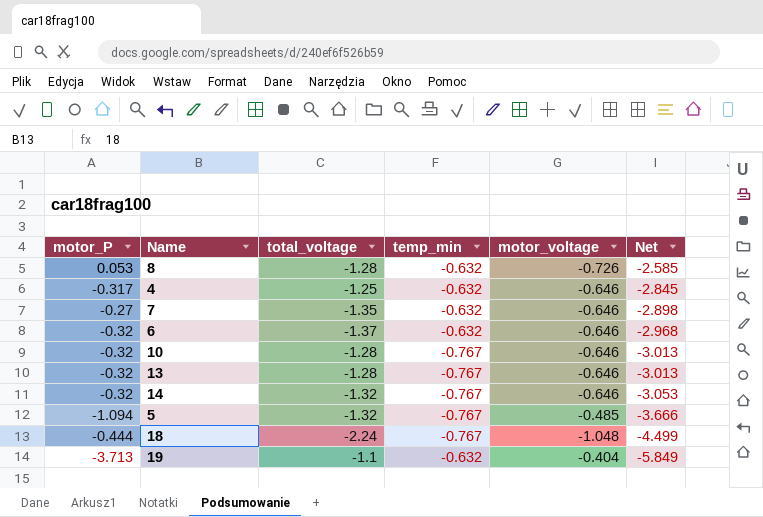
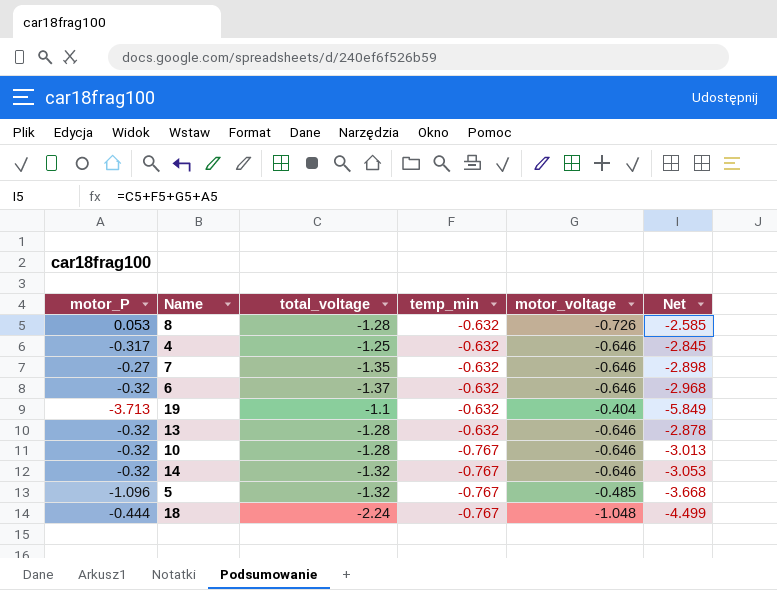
row order: Net descending -> temp_min descending
13 | temp_min: -0.767 -> -0.632
13 | Net: -3.013 -> -2.878
5 | motor_P: -1.094 -> -1.096
5 | Net: -3.666 -> -3.668

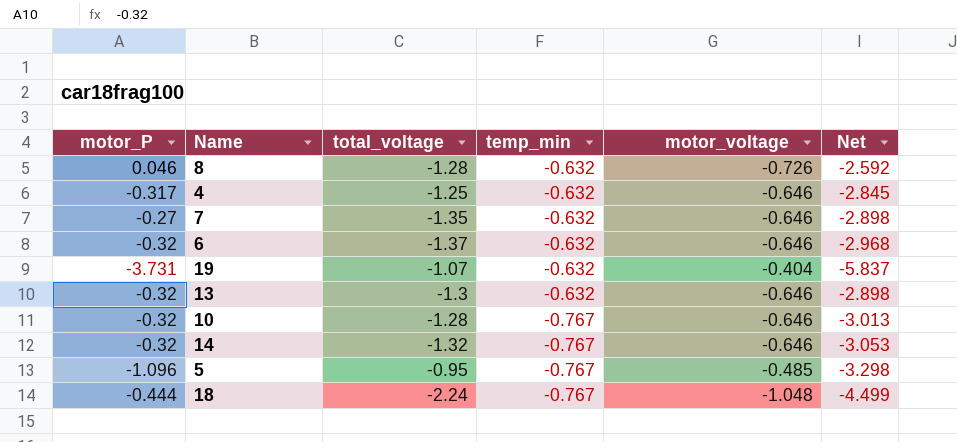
8 | motor_P: 0.053 -> 0.046
8 | Net: -2.585 -> -2.592
19 | motor_P: -3.713 -> -3.731
19 | total_voltage: -1.1 -> -1.07
19 | Net: -5.849 -> -5.837
13 | total_voltage: -1.28 -> -1.3
13 | Net: -2.878 -> -2.898
5 | total_voltage: -1.32 -> -0.95
5 | Net: -3.668 -> -3.298

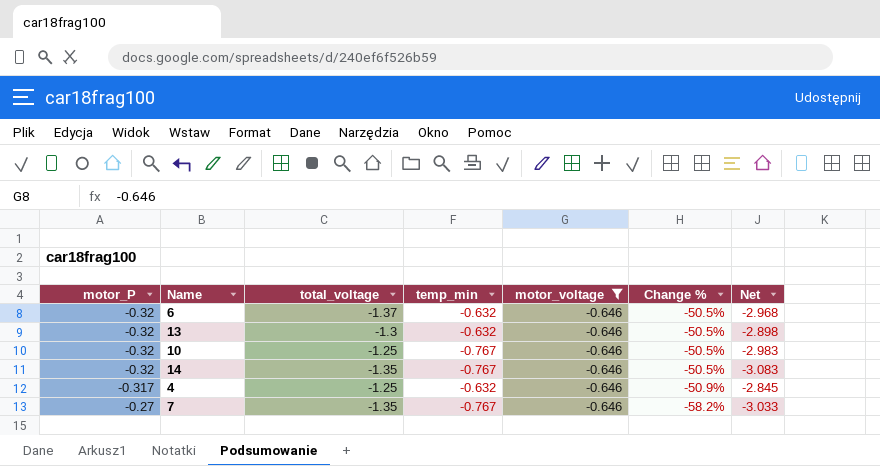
filter: none -> motor_voltage = -0.646
row order: temp_min descending -> motor_P ascending
column Change % | formula: none -> ([motor_P] - [motor_voltage]) / [motor_voltage]
10 | total_voltage: -1.28 -> -1.25
10 | Net: -3.013 -> -2.983
14 | total_voltage: -1.32 -> -1.35
14 | Net: -3.053 -> -3.083
7 | temp_min: -0.632 -> -0.767
7 | Net: -2.898 -> -3.033

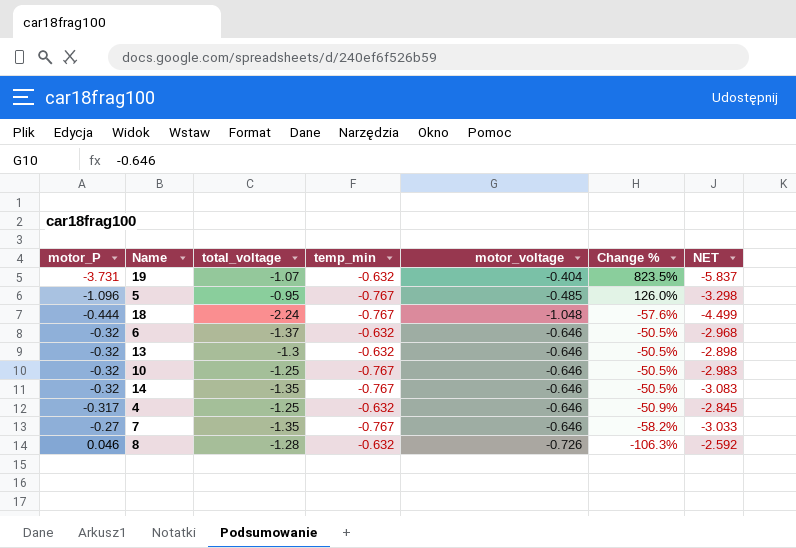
filter: motor_voltage = -0.646 -> none
column name: Net -> NET

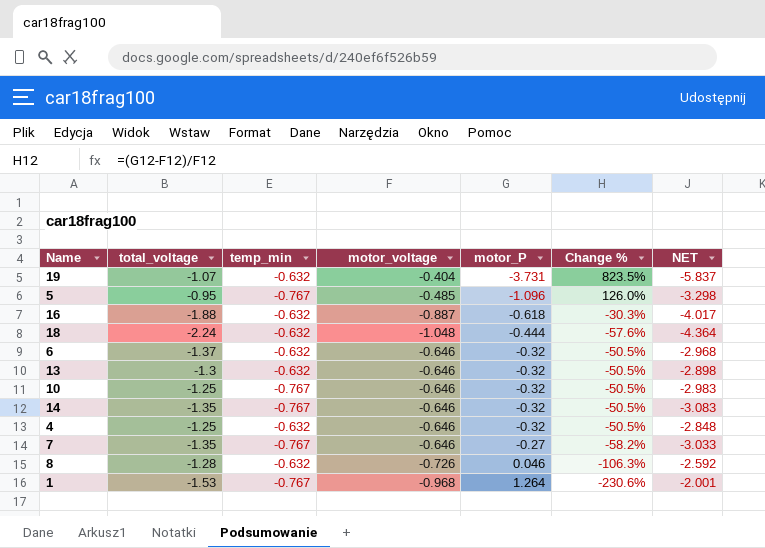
column motor_P | position: 1 -> 5
row 16: none -> -1.88 | -0.632 | -0.887 | -0.618 | -30.3% | -4.017
18 | temp_min: -0.767 -> -0.632
18 | NET: -4.499 -> -4.364
4 | motor_P: -0.317 -> -0.32
4 | Change %: -50.9% -> -50.5%
4 | NET: -2.845 -> -2.848
row 1: none -> -1.53 | -0.767 | -0.968 | 1.264 | -230.6% | -2.001

